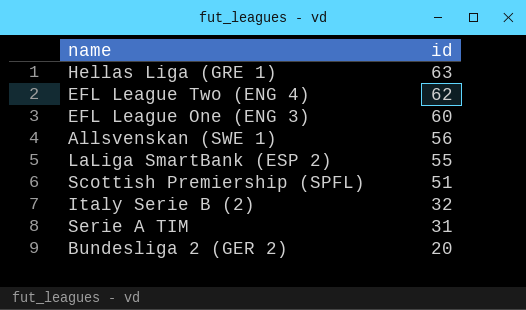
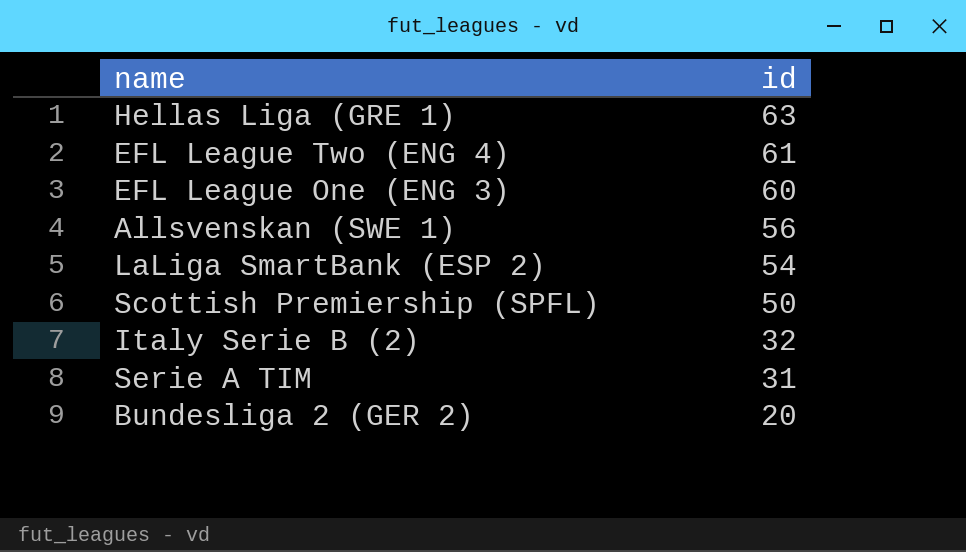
EFL League Two (ENG 4) | id: 62 -> 61
LaLiga SmartBank (ESP 2) | id: 55 -> 54
Scottish Premiership (SPFL) | id: 51 -> 50

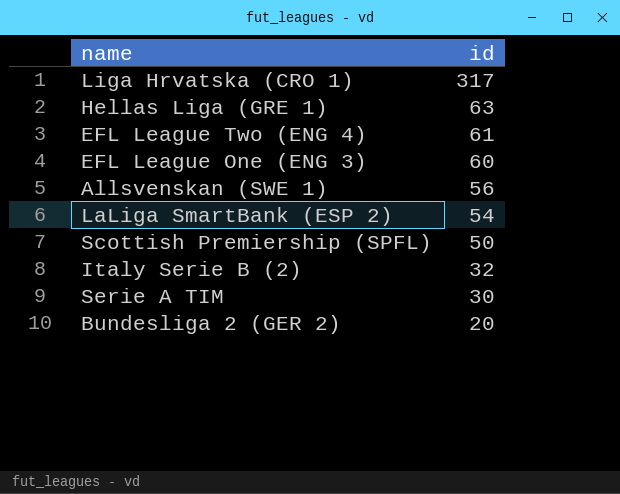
row Liga Hrvatska (CRO 1): none -> 317
Serie A TIM | id: 31 -> 30

